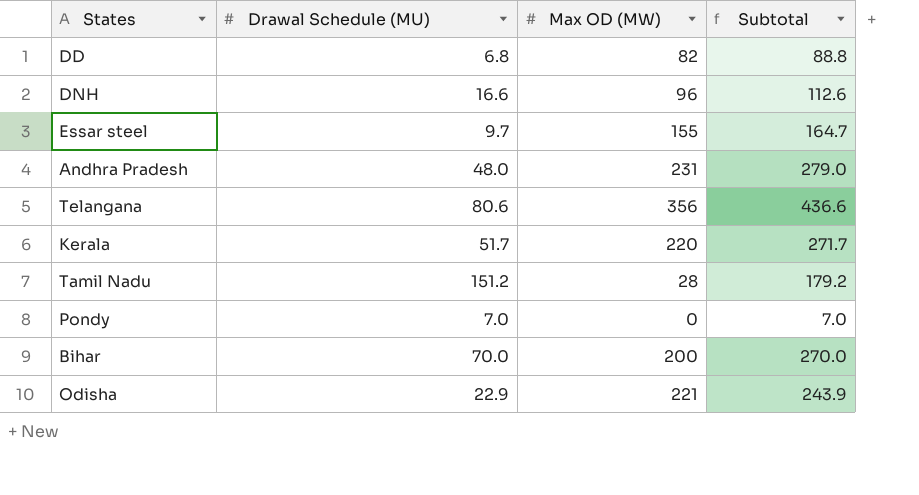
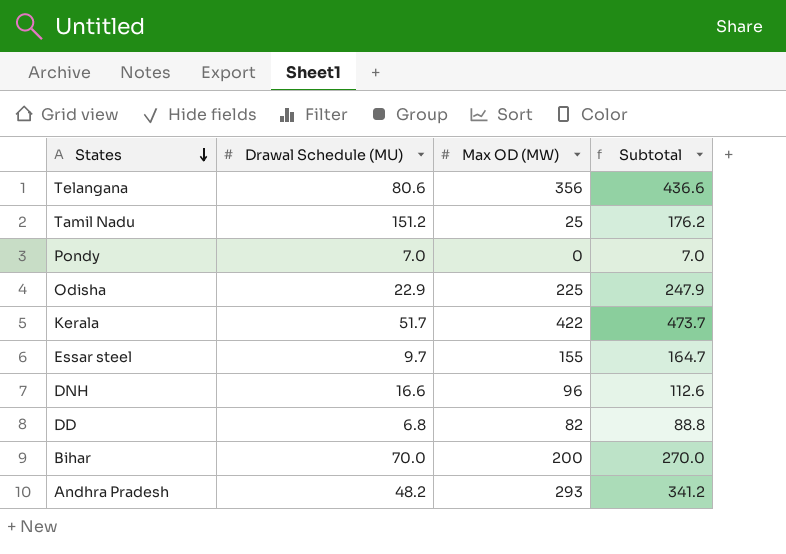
row order: none -> States descending
Tamil Nadu | Max OD (MW): 28 -> 25
Tamil Nadu | Subtotal: 179.2 -> 176.2
Odisha | Max OD (MW): 221 -> 225
Odisha | Subtotal: 243.9 -> 247.9
Kerala | Max OD (MW): 220 -> 422
Kerala | Subtotal: 271.7 -> 473.7
Andhra Pradesh | Drawal Schedule (MU): 48.0 -> 48.2
Andhra Pradesh | Max OD (MW): 231 -> 293
Andhra Pradesh | Subtotal: 279.0 -> 341.2

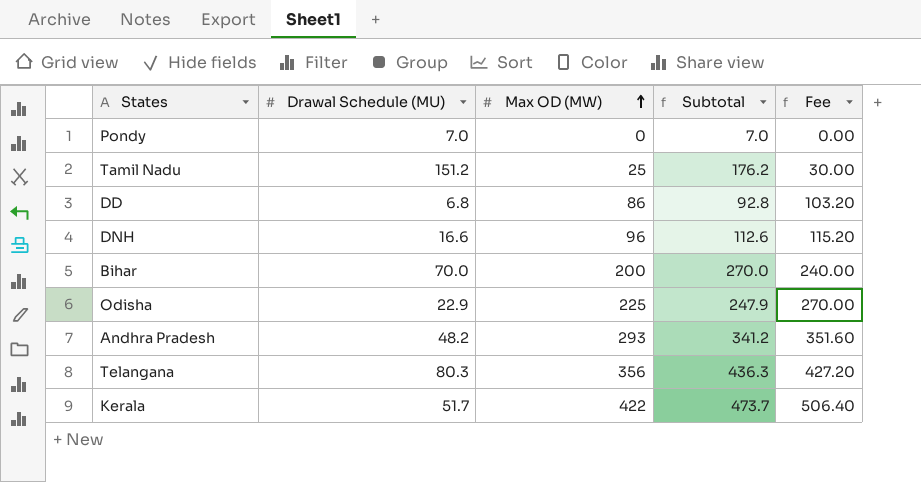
row order: States descending -> Max OD (MW) ascending
column Fee | formula: none -> [Max OD (MW)] * 1.2
row Essar steel: 9.7 | 155 | 164.7 -> none
DD | Max OD (MW): 82 -> 86
DD | Subtotal: 88.8 -> 92.8
Telangana | Drawal Schedule (MU): 80.6 -> 80.3
Telangana | Subtotal: 436.6 -> 436.3

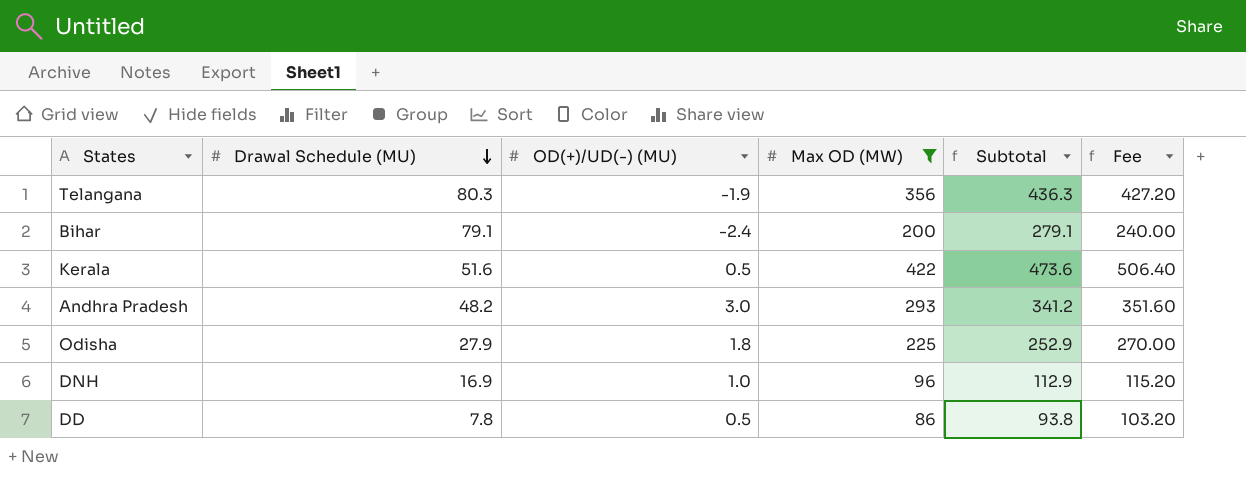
filter: none -> Max OD (MW) >= 86
row order: Max OD (MW) ascending -> Drawal Schedule (MU) descending
column OD(+)/UD(-) (MU) | position: none -> 3
Bihar | Drawal Schedule (MU): 70.0 -> 79.1
Bihar | Subtotal: 270.0 -> 279.1
Kerala | Drawal Schedule (MU): 51.7 -> 51.6
Kerala | Subtotal: 473.7 -> 473.6
Odisha | Drawal Schedule (MU): 22.9 -> 27.9
Odisha | Subtotal: 247.9 -> 252.9
DNH | Drawal Schedule (MU): 16.6 -> 16.9
DNH | Subtotal: 112.6 -> 112.9
DD | Drawal Schedule (MU): 6.8 -> 7.8
DD | Subtotal: 92.8 -> 93.8

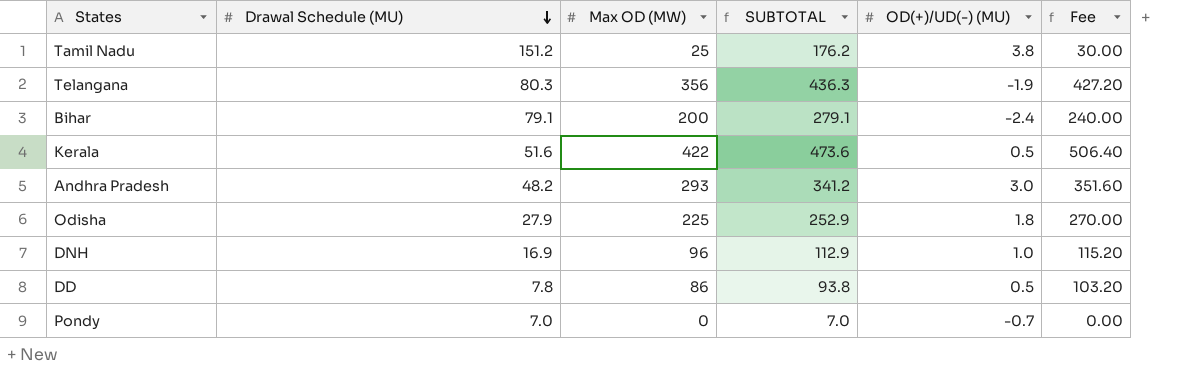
filter: Max OD (MW) >= 86 -> none
column name: Subtotal -> SUBTOTAL
column OD(+)/UD(-) (MU) | position: 3 -> 5

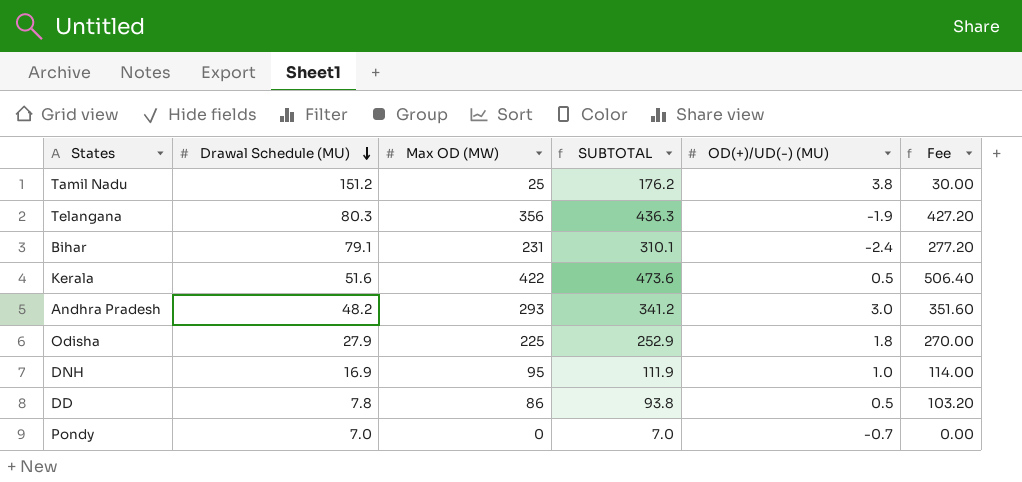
Bihar | Max OD (MW): 200 -> 231
Bihar | SUBTOTAL: 279.1 -> 310.1
Bihar | Fee: 240.00 -> 277.20
DNH | Max OD (MW): 96 -> 95
DNH | SUBTOTAL: 112.9 -> 111.9
DNH | Fee: 115.20 -> 114.00

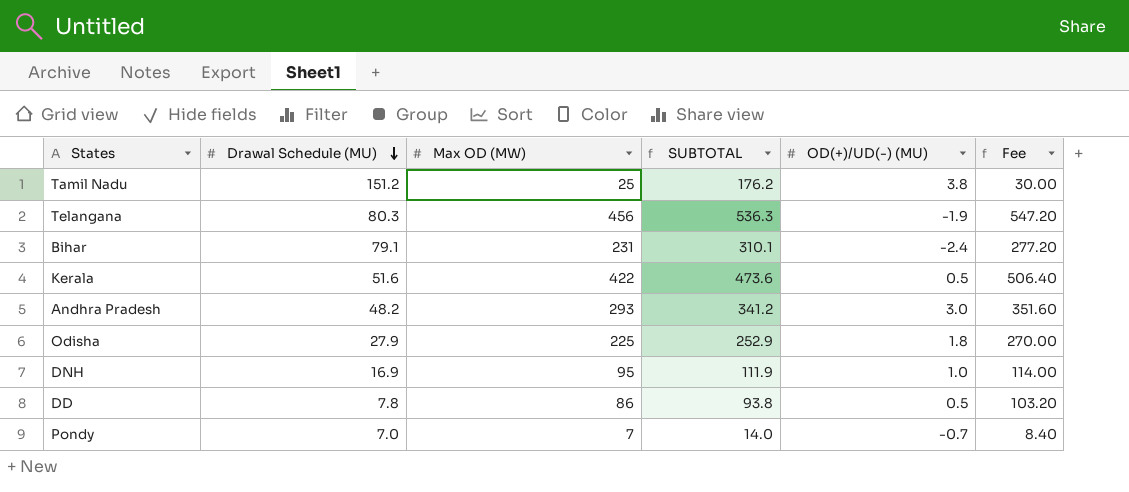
Telangana | Max OD (MW): 356 -> 456
Telangana | SUBTOTAL: 436.3 -> 536.3
Telangana | Fee: 427.20 -> 547.20
Pondy | Max OD (MW): 0 -> 7
Pondy | SUBTOTAL: 7.0 -> 14.0
Pondy | Fee: 0.00 -> 8.40

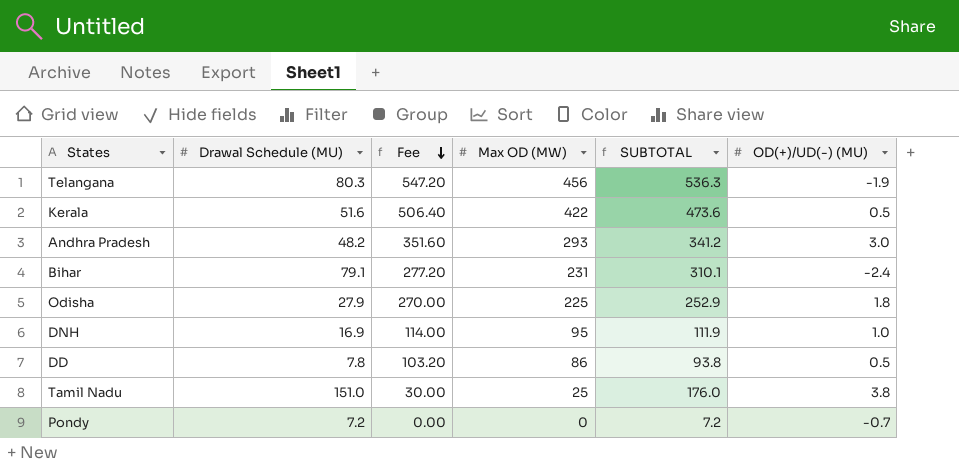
row order: Drawal Schedule (MU) descending -> Fee descending
column Fee | position: 6 -> 3
Tamil Nadu | Drawal Schedule (MU): 151.2 -> 151.0
Tamil Nadu | SUBTOTAL: 176.2 -> 176.0
Pondy | Drawal Schedule (MU): 7.0 -> 7.2
Pondy | Fee: 8.40 -> 0.00
Pondy | Max OD (MW): 7 -> 0
Pondy | SUBTOTAL: 14.0 -> 7.2

